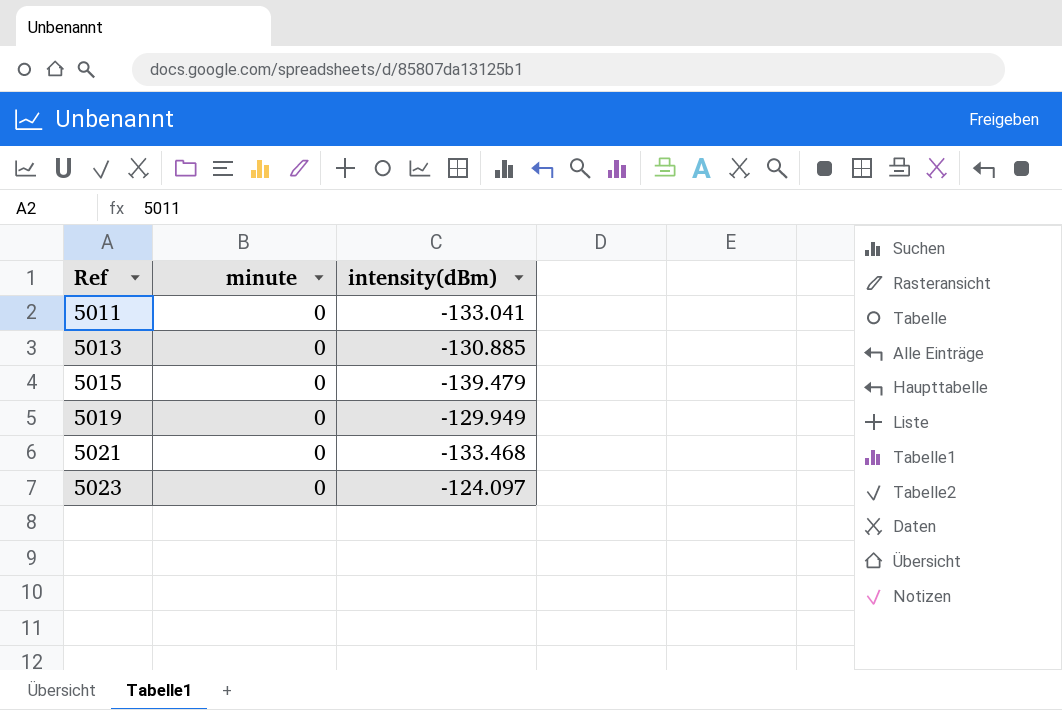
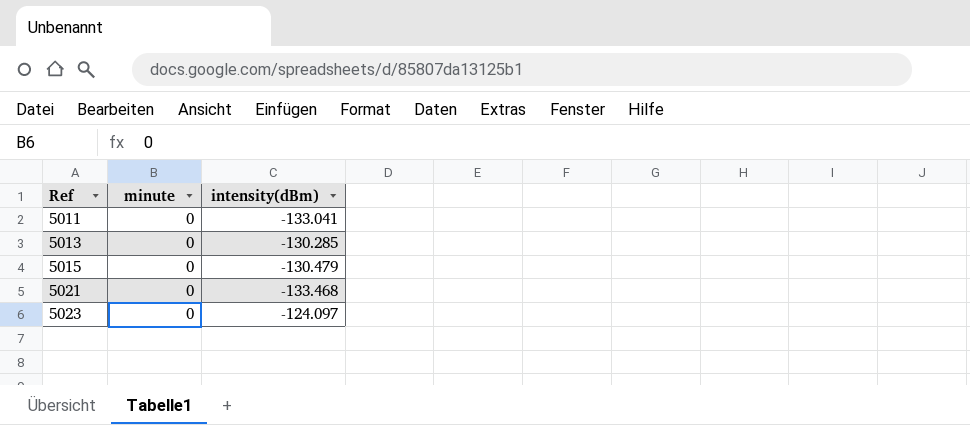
row 5019: 0 | -129.949 -> none
5013 | intensity(dBm): -130.885 -> -130.285
5015 | intensity(dBm): -139.479 -> -130.479

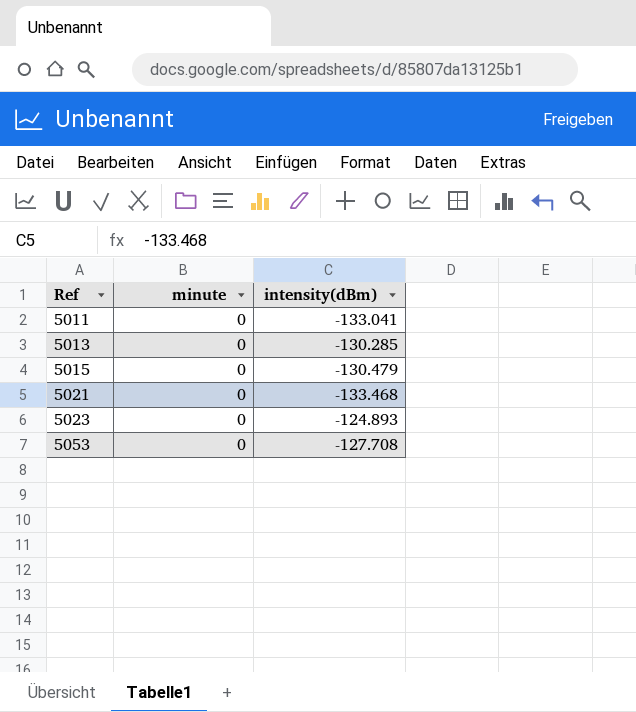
5023 | intensity(dBm): -124.097 -> -124.893
row 5053: none -> 0 | -127.708

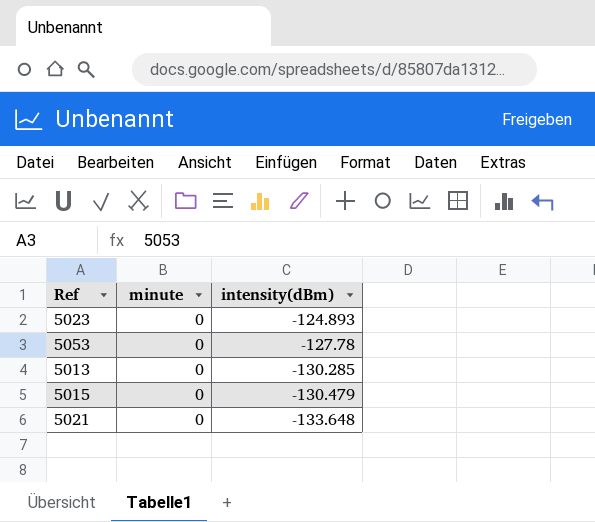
row order: Ref ascending -> intensity(dBm) descending
row 5011: 0 | -133.041 -> none
5053 | intensity(dBm): -127.708 -> -127.78
5021 | intensity(dBm): -133.468 -> -133.648

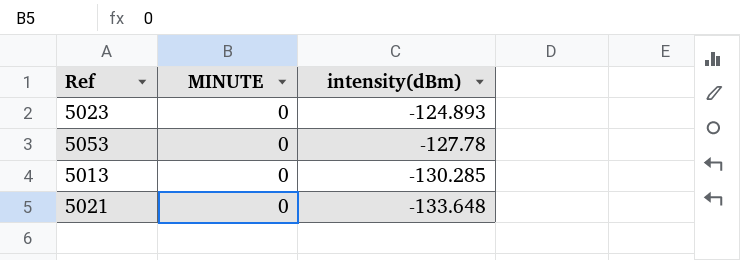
column name: minute -> MINUTE
row 5015: 0 | -130.479 -> none

